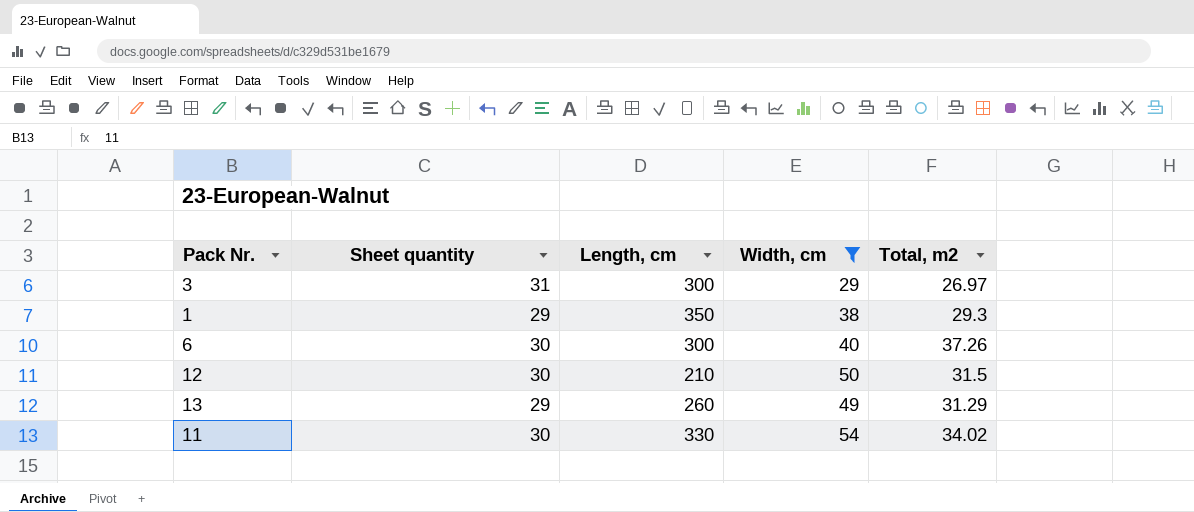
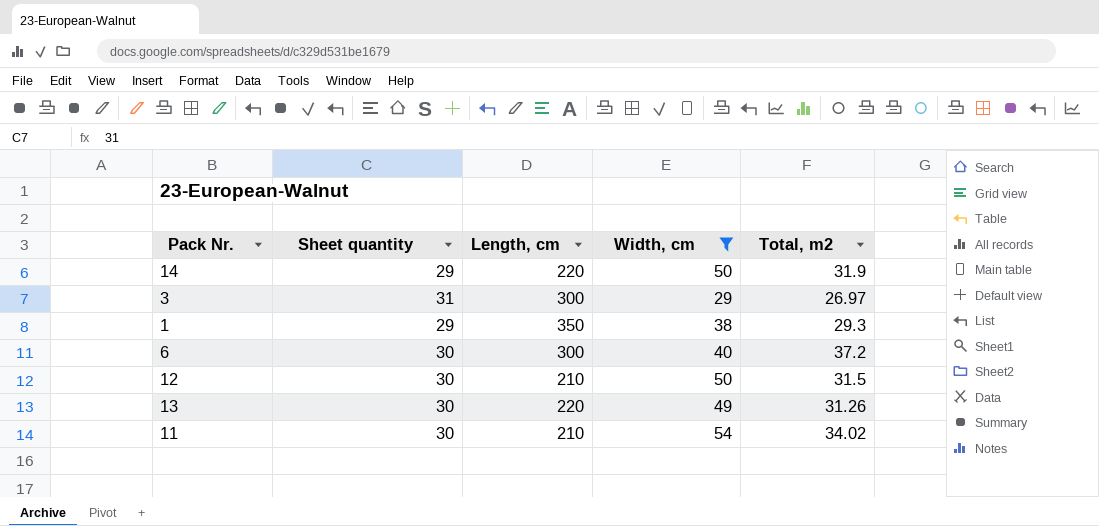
row 14: none -> 29 | 220 | 50 | 31.9
6 | Total, m2: 37.26 -> 37.2
13 | Sheet quantity: 29 -> 30
13 | Length, cm: 260 -> 220
13 | Total, m2: 31.29 -> 31.26
11 | Length, cm: 330 -> 210

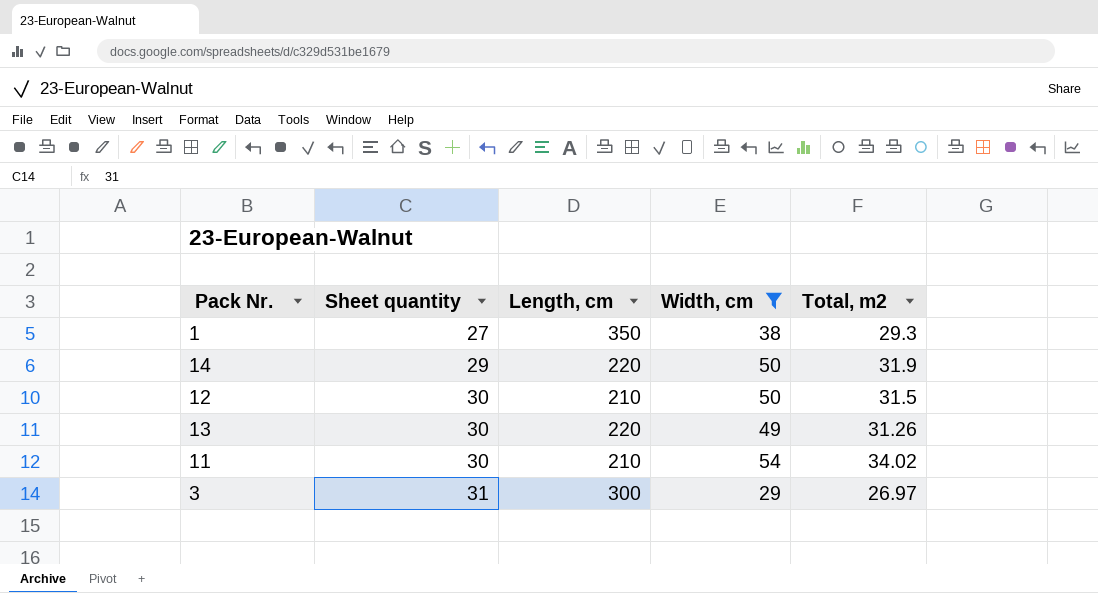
row order: none -> Sheet quantity ascending
row 6: 30 | 300 | 40 | 37.2 -> none
1 | Sheet quantity: 29 -> 27

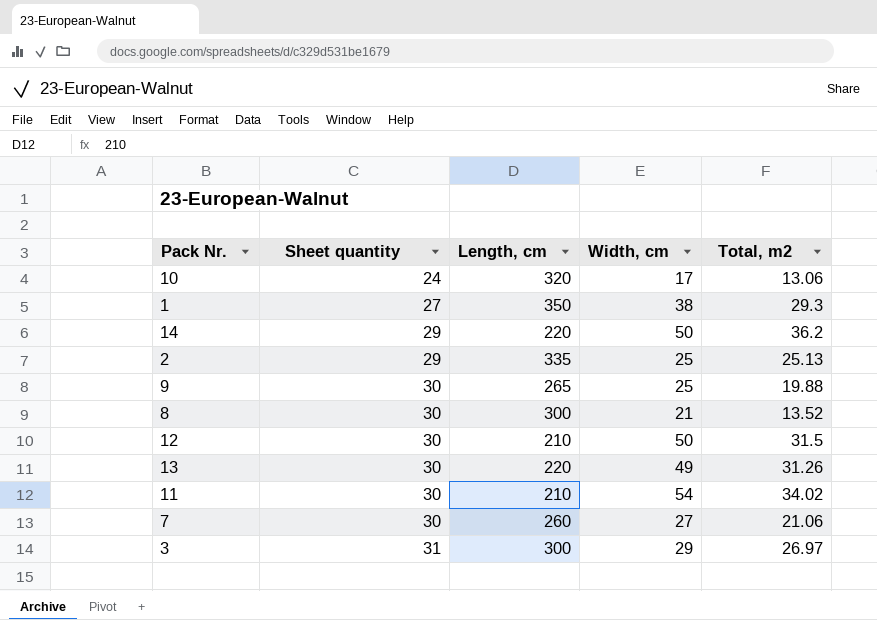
filter: Width, cm >= 29 -> none
14 | Total, m2: 31.9 -> 36.2

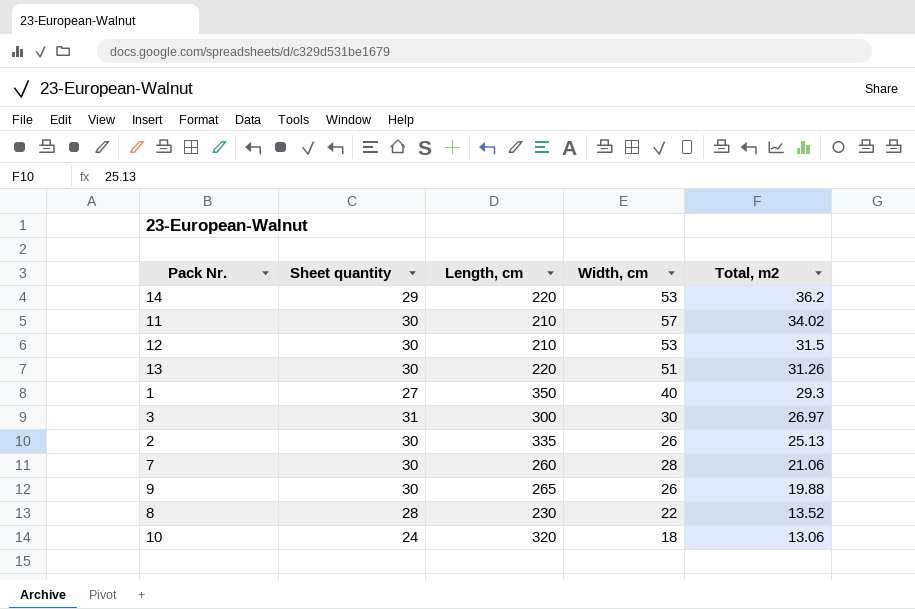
row order: Sheet quantity ascending -> Total, m2 descending
14 | Width, cm: 50 -> 53
11 | Width, cm: 54 -> 57
12 | Width, cm: 50 -> 53
13 | Width, cm: 49 -> 51
1 | Width, cm: 38 -> 40
3 | Width, cm: 29 -> 30
2 | Sheet quantity: 29 -> 30
2 | Width, cm: 25 -> 26
7 | Width, cm: 27 -> 28
9 | Width, cm: 25 -> 26
8 | Sheet quantity: 30 -> 28
8 | Length, cm: 300 -> 230
8 | Width, cm: 21 -> 22
10 | Width, cm: 17 -> 18

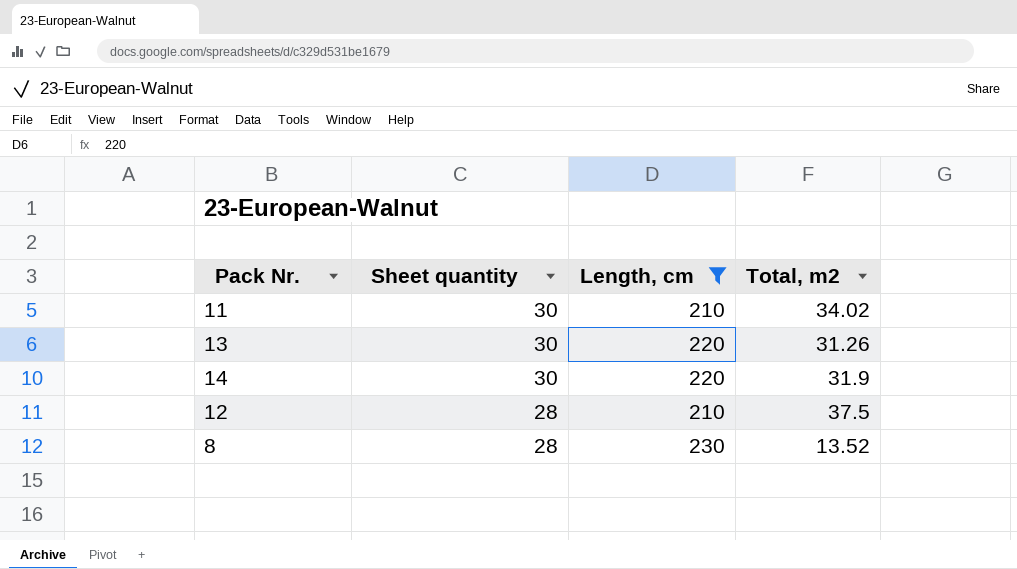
filter: none -> Length, cm <= 230
row order: Total, m2 descending -> Sheet quantity descending
column Width, cm | position: 4 -> none
14 | Sheet quantity: 29 -> 30
14 | Total, m2: 36.2 -> 31.9
12 | Sheet quantity: 30 -> 28
12 | Total, m2: 31.5 -> 37.5

